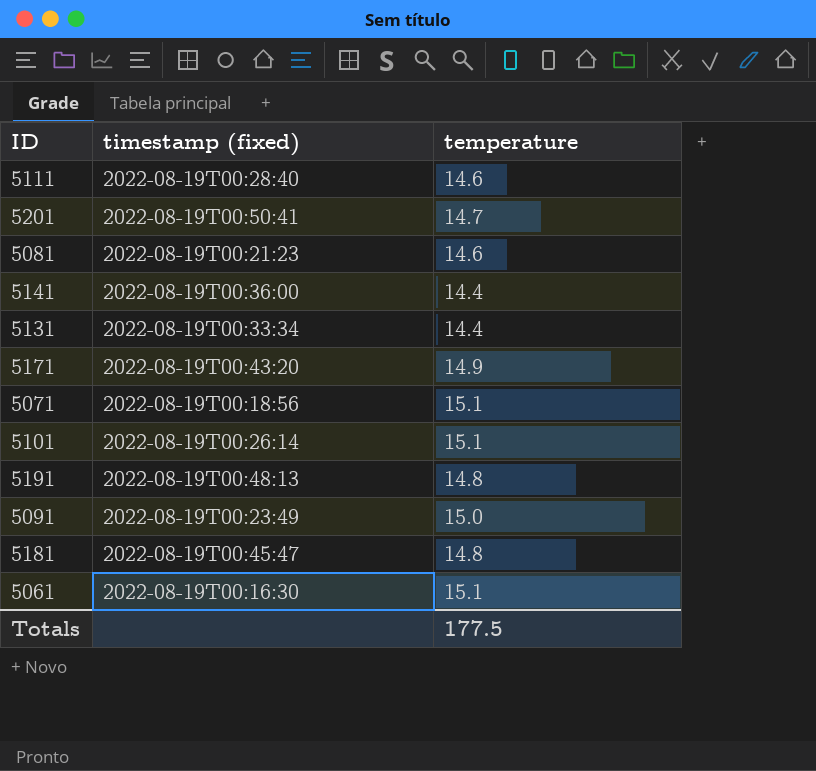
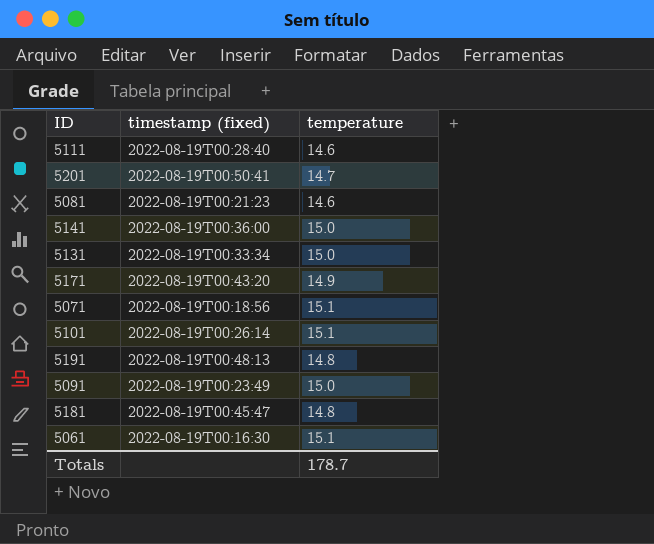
5141 | temperature: 14.4 -> 15.0
5131 | temperature: 14.4 -> 15.0
Totals | temperature: 177.5 -> 178.7

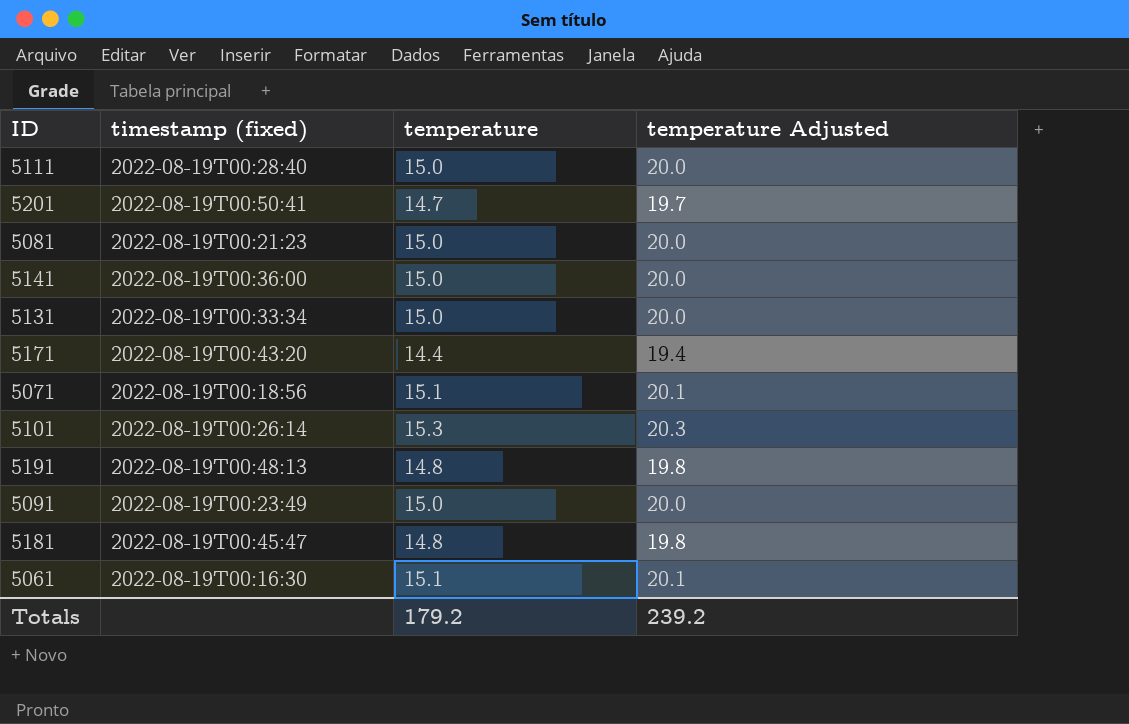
column temperature Adjusted | formula: none -> [temperature] + 5
5111 | temperature: 14.6 -> 15.0
5081 | temperature: 14.6 -> 15.0
5171 | temperature: 14.9 -> 14.4
5101 | temperature: 15.1 -> 15.3
Totals | temperature: 178.7 -> 179.2

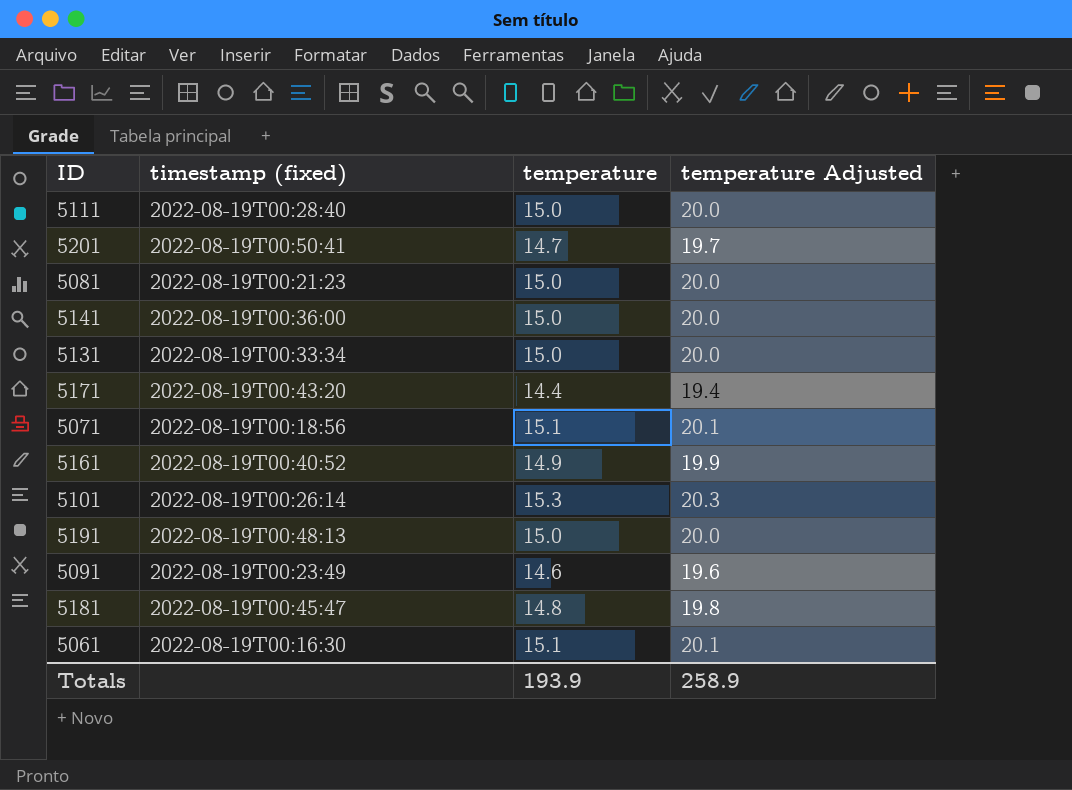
row 5161: none -> 2022-08-19T00:40:52 | 14.9 | 19.9
5191 | temperature: 14.8 -> 15.0
5191 | temperature Adjusted: 19.8 -> 20.0
5091 | temperature: 15.0 -> 14.6
5091 | temperature Adjusted: 20.0 -> 19.6
Totals | temperature: 179.2 -> 193.9
Totals | temperature Adjusted: 239.2 -> 258.9

